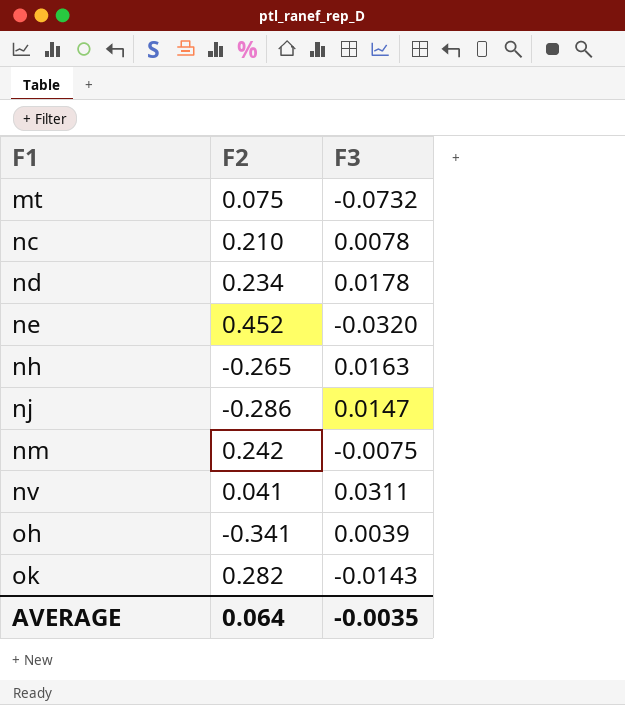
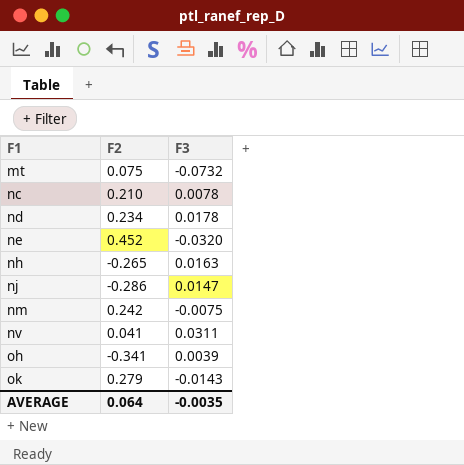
ok | F2: 0.282 -> 0.279

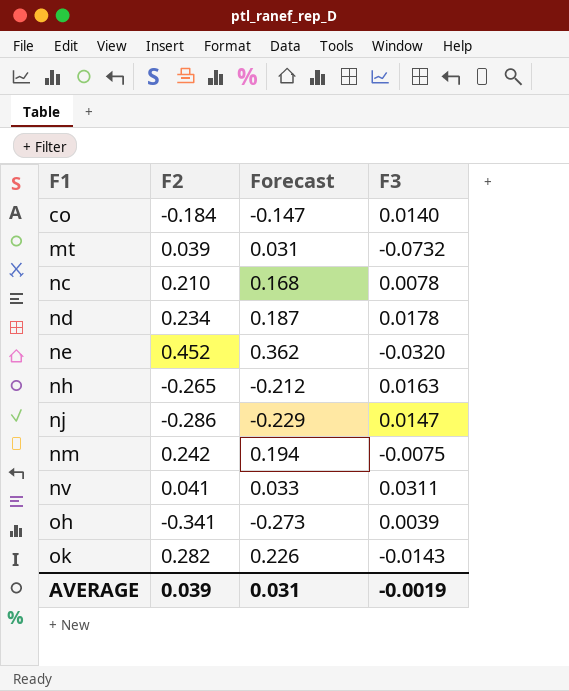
column Forecast | formula: none -> [F2] * 0.8
row co: none -> -0.184 | -0.147 | 0.0140
mt | F2: 0.075 -> 0.039
ok | F2: 0.279 -> 0.282
AVERAGE | F2: 0.064 -> 0.039
AVERAGE | F3: -0.0035 -> -0.0019

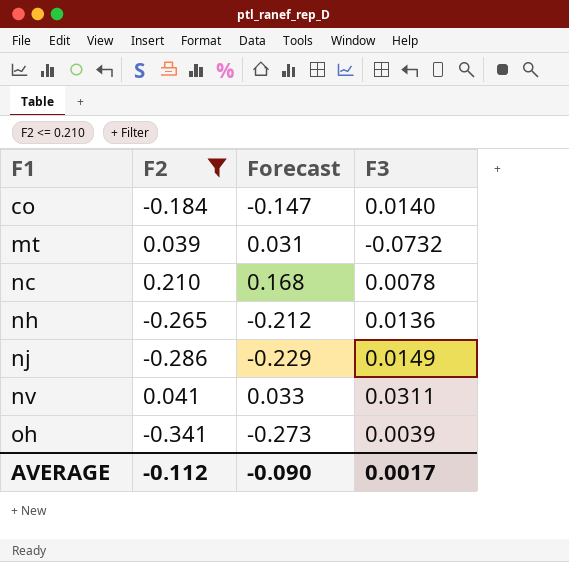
filter: none -> F2 <= 0.210
nh | F3: 0.0163 -> 0.0136
nj | F3: 0.0147 -> 0.0149
AVERAGE | F2: 0.039 -> -0.112
AVERAGE | Forecast: 0.031 -> -0.090
AVERAGE | F3: -0.0019 -> 0.0017

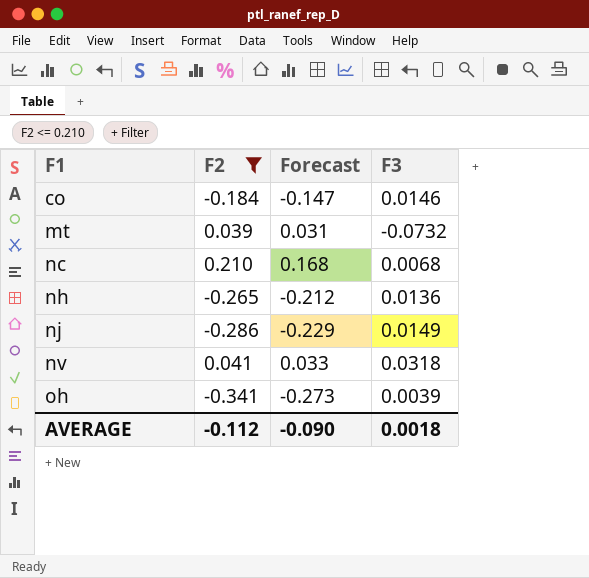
co | F3: 0.0140 -> 0.0146
nc | F3: 0.0078 -> 0.0068
nv | F3: 0.0311 -> 0.0318
AVERAGE | F3: 0.0017 -> 0.0018

